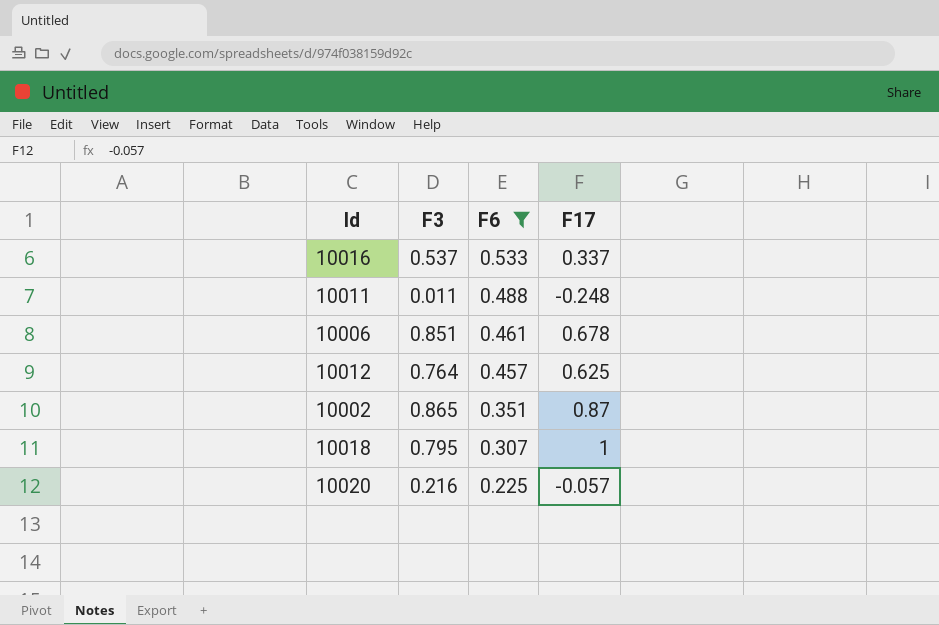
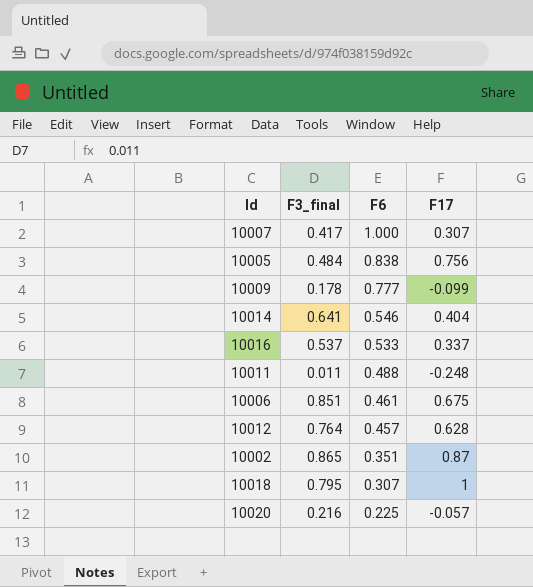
filter: F6 <= 0.533 -> none
column name: F3 -> F3_final
10006 | F17: 0.678 -> 0.675
10012 | F17: 0.625 -> 0.628

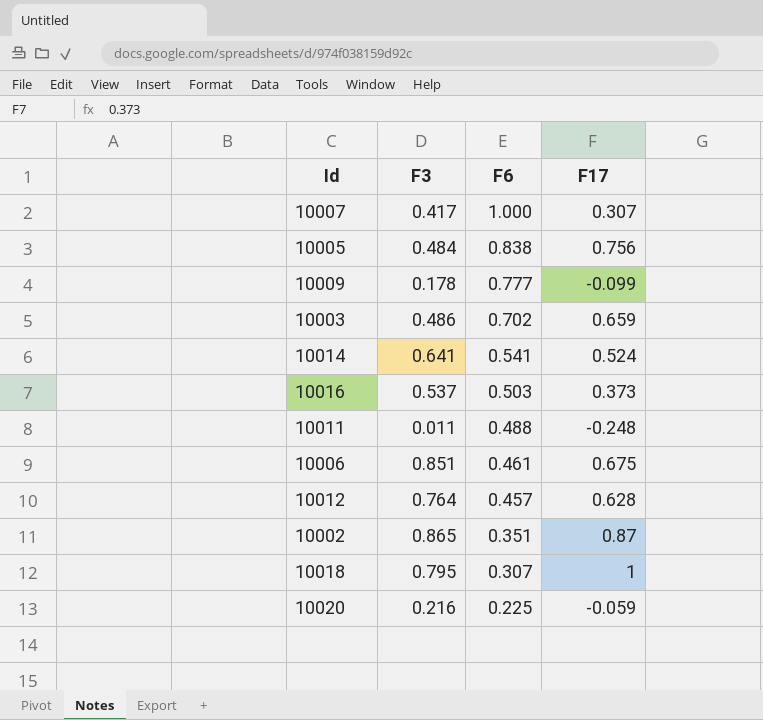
column name: F3_final -> F3
row 10003: none -> 0.486 | 0.702 | 0.659
10014 | F6: 0.546 -> 0.541
10014 | F17: 0.404 -> 0.524
10016 | F6: 0.533 -> 0.503
10016 | F17: 0.337 -> 0.373
10020 | F17: -0.057 -> -0.059

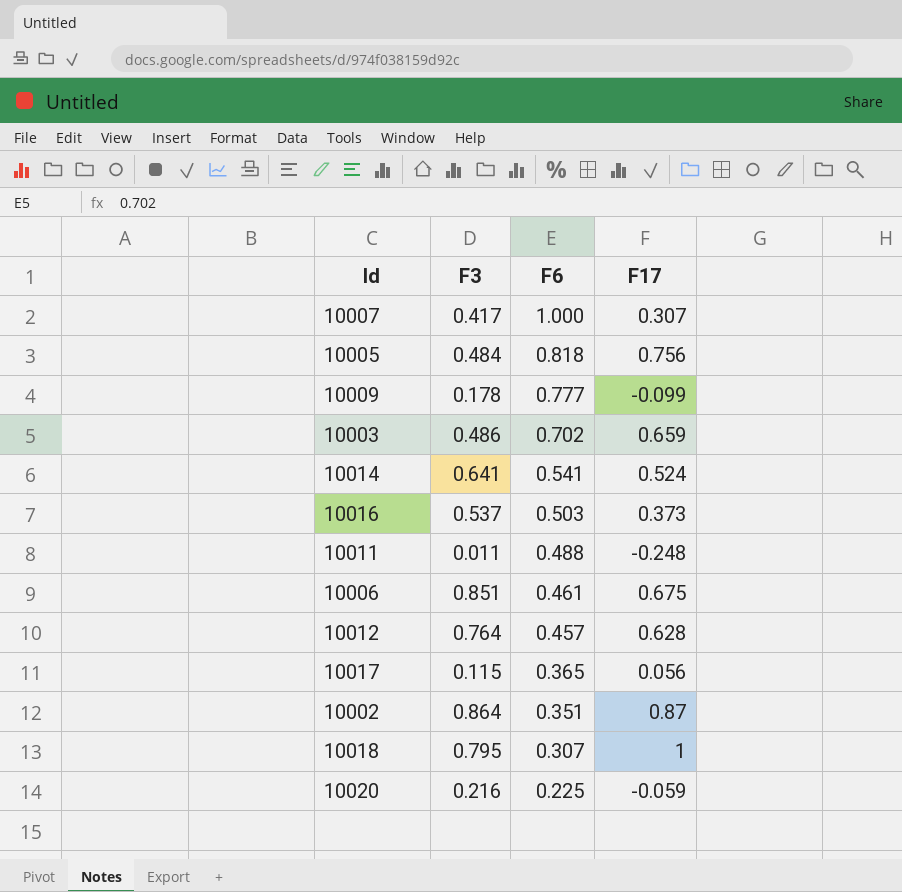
10005 | F6: 0.838 -> 0.818
row 10017: none -> 0.115 | 0.365 | 0.056
10002 | F3: 0.865 -> 0.864

